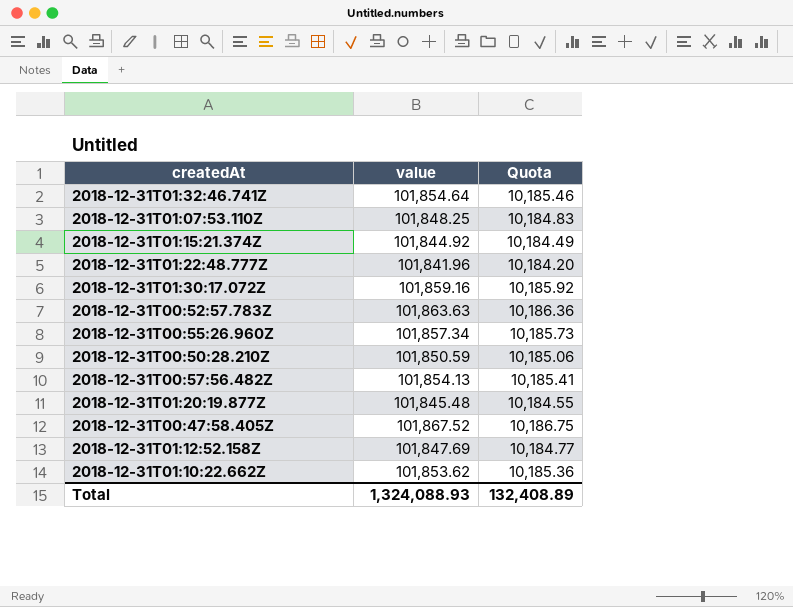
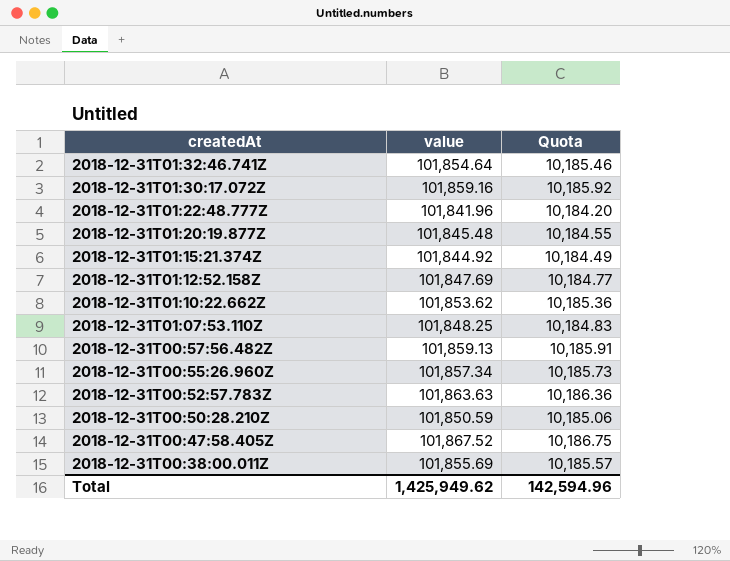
row order: none -> createdAt descending
2018-12-31T00:57:56.482Z | value: 101,854.13 -> 101,859.13
2018-12-31T00:57:56.482Z | Quota: 10,185.41 -> 10,185.91
row 2018-12-31T00:38:00.011Z: none -> 101,855.69 | 10,185.57
Total | value: 1,324,088.93 -> 1,425,949.62
Total | Quota: 132,408.89 -> 142,594.96

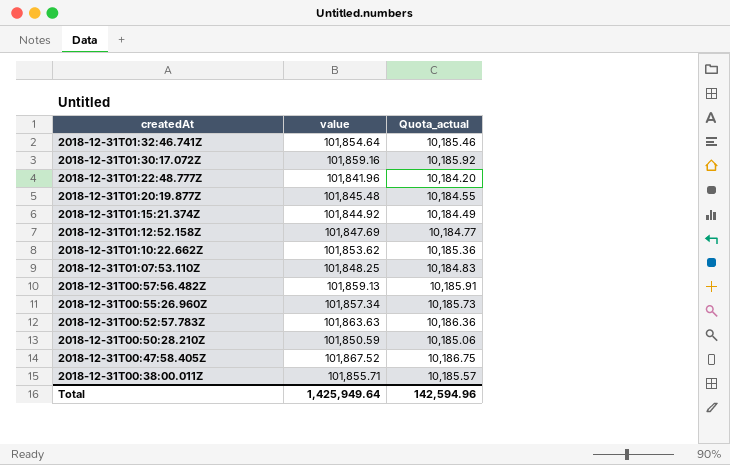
column name: Quota -> Quota_actual
2018-12-31T00:38:00.011Z | value: 101,855.69 -> 101,855.71
Total | value: 1,425,949.62 -> 1,425,949.64

